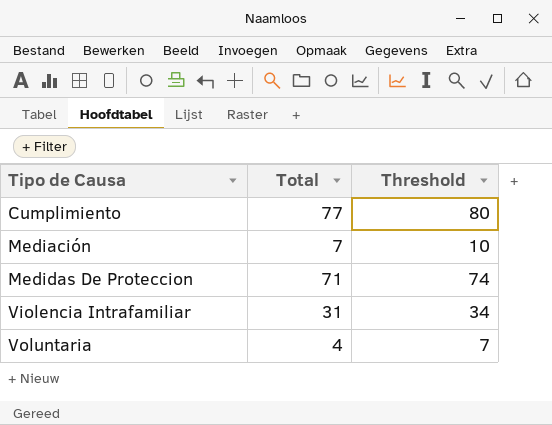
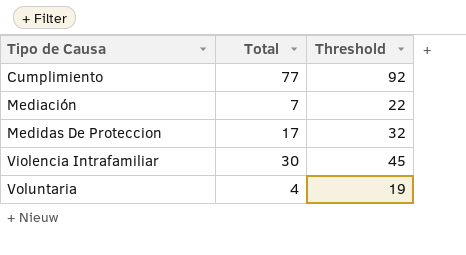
column Threshold | formula: [Total] + 3 -> [Total] + 15
Medidas De Proteccion | Total: 71 -> 17
Violencia Intrafamiliar | Total: 31 -> 30

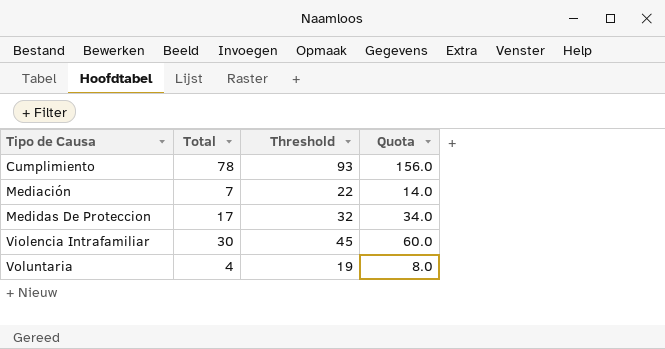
column Quota | formula: none -> [Total] * 2
Cumplimiento | Total: 77 -> 78
Cumplimiento | Threshold: 92 -> 93

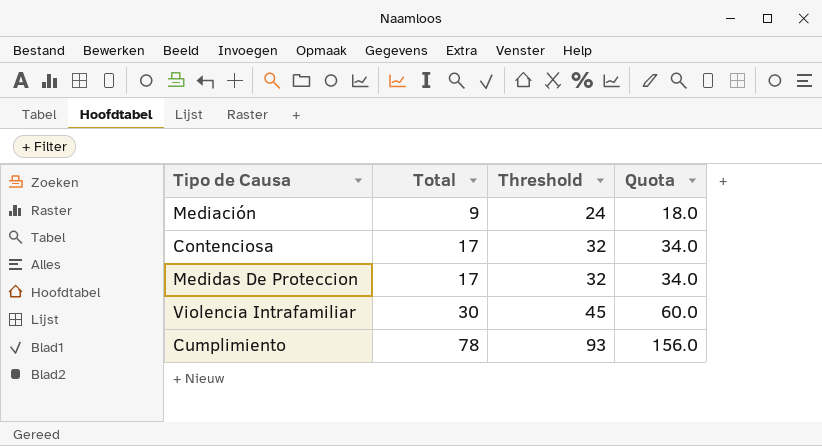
row order: Tipo de Causa ascending -> Total ascending
row Voluntaria: 4 | 19 | 8.0 -> none
Mediación | Total: 7 -> 9
Mediación | Threshold: 22 -> 24
Mediación | Quota: 14.0 -> 18.0
row Contenciosa: none -> 17 | 32 | 34.0

